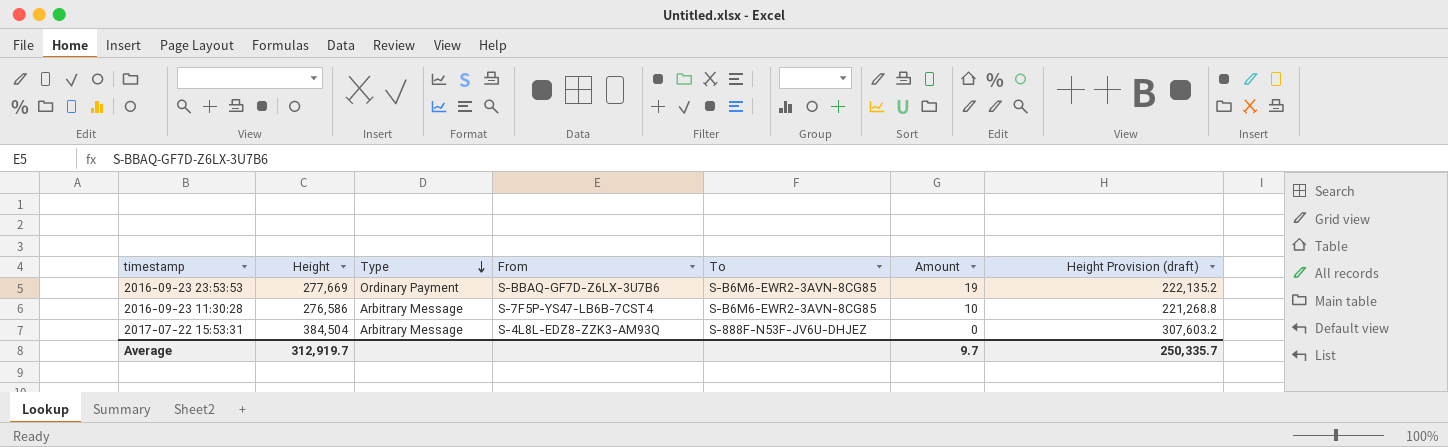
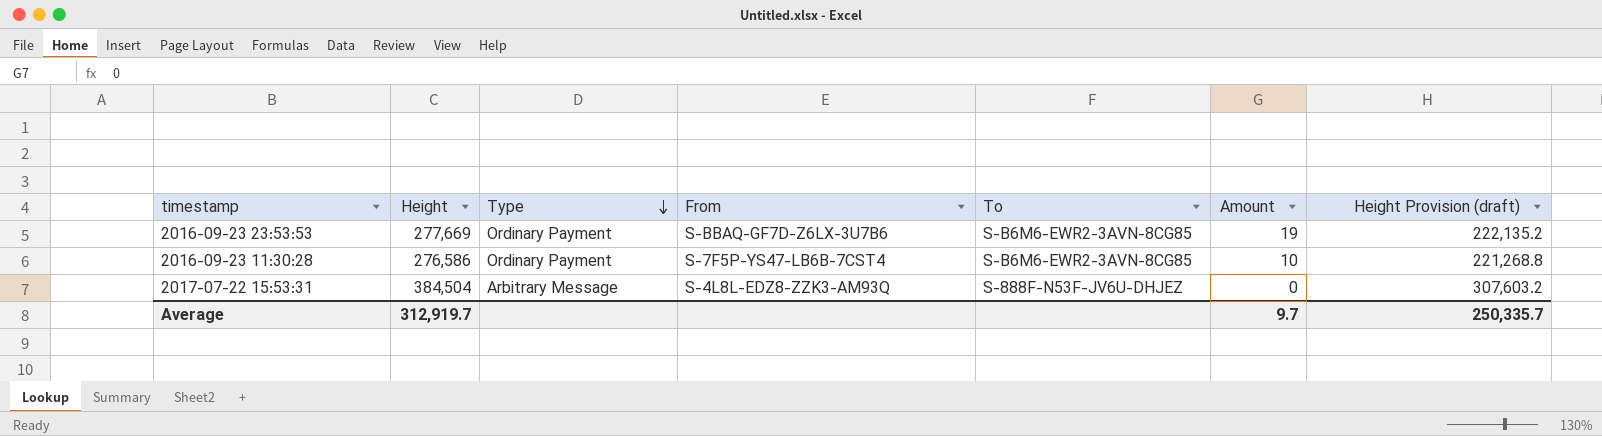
2016-09-23 11:30:28 | Type: Arbitrary Message -> Ordinary Payment

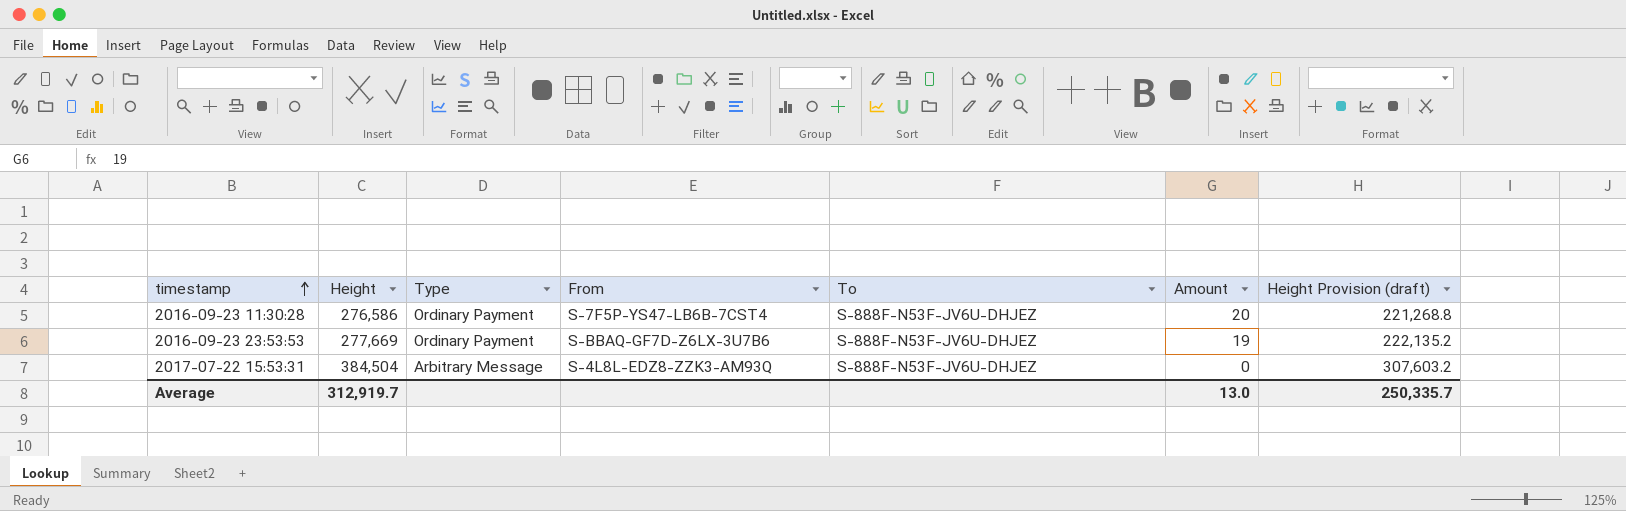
row order: Type descending -> timestamp ascending
2016-09-23 11:30:28 | To: S-B6M6-EWR2-3AVN-8CG85 -> S-888F-N53F-JV6U-DHJEZ
2016-09-23 11:30:28 | Amount: 10 -> 20
2016-09-23 23:53:53 | To: S-B6M6-EWR2-3AVN-8CG85 -> S-888F-N53F-JV6U-DHJEZ
Average | Amount: 9.7 -> 13.0

